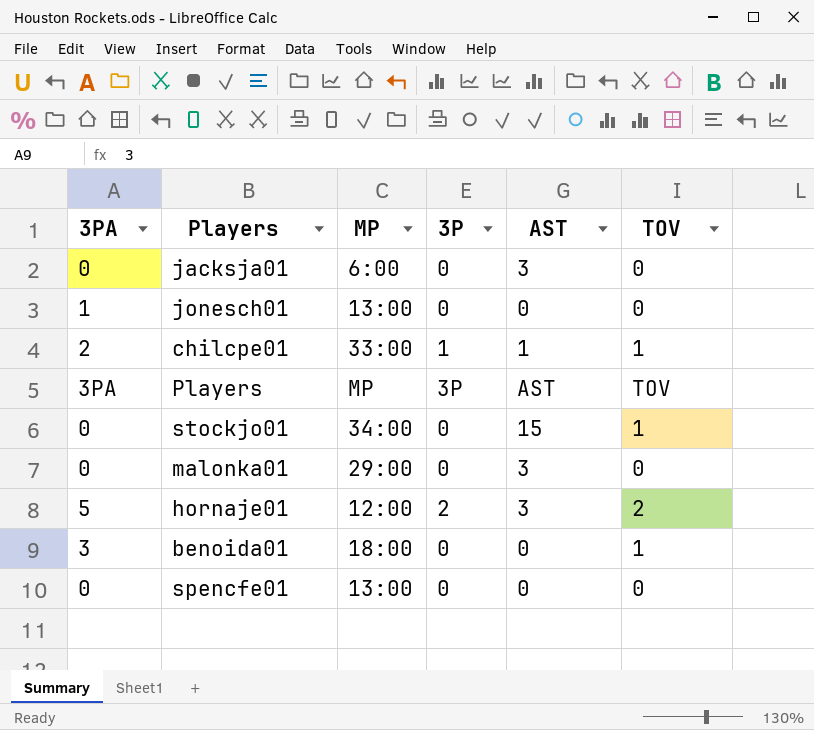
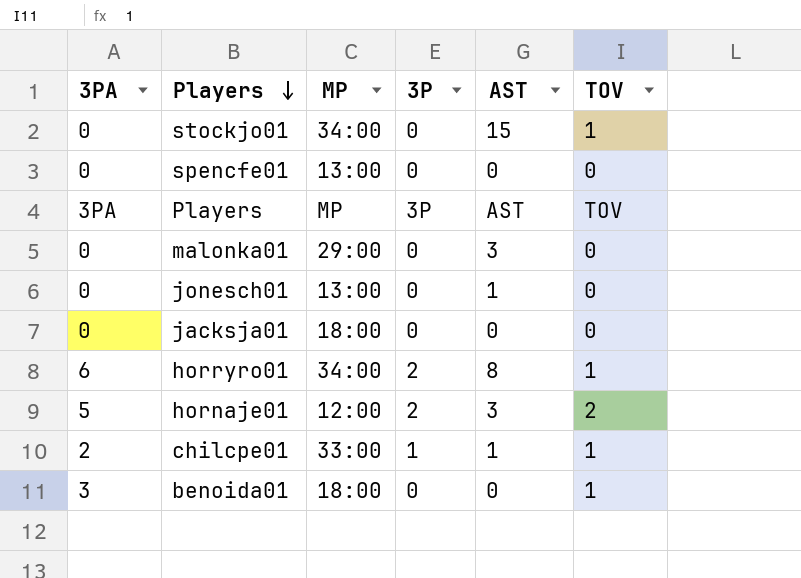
row order: none -> Players descending
jonesch01 | 3PA: 1 -> 0
jonesch01 | AST: 0 -> 1
jacksja01 | MP: 6:00 -> 18:00
jacksja01 | AST: 3 -> 0
row horryro01: none -> 6 | 34:00 | 2 | 8 | 1

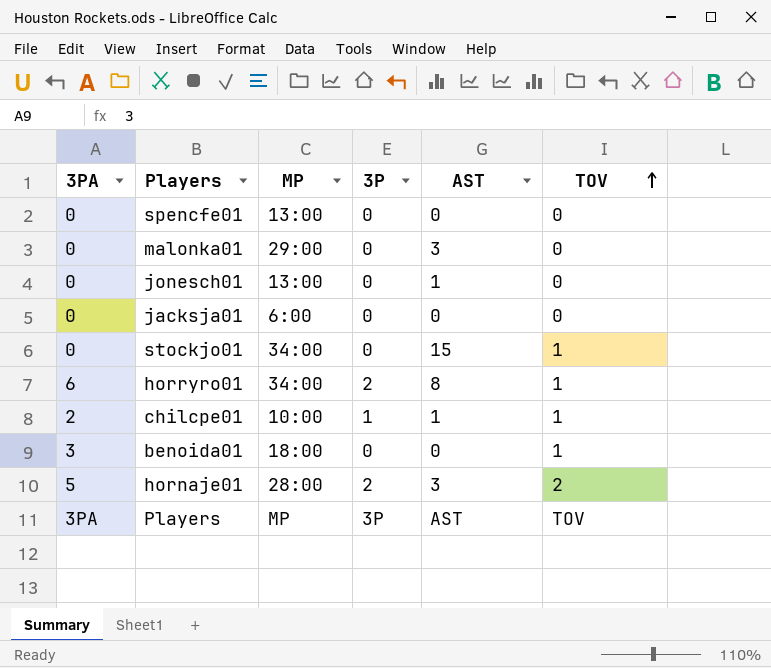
row order: Players descending -> TOV ascending
jacksja01 | MP: 18:00 -> 6:00
chilcpe01 | MP: 33:00 -> 10:00
hornaje01 | MP: 12:00 -> 28:00

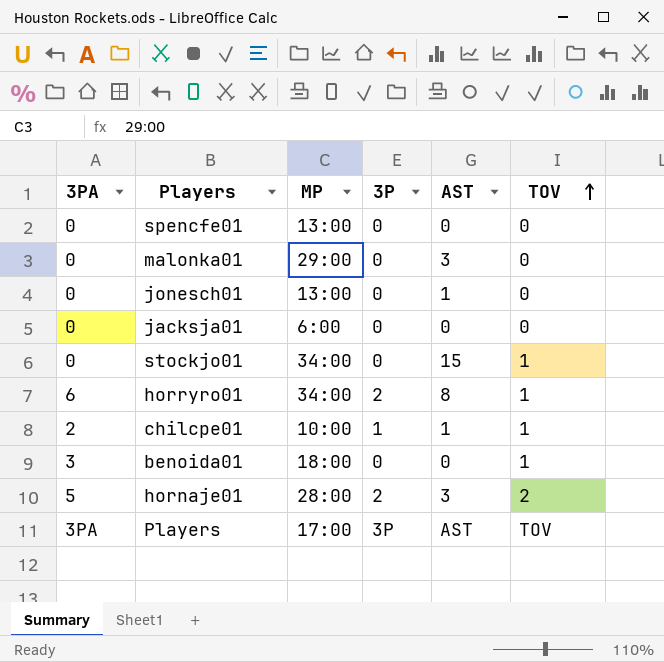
Players | MP: MP -> 17:00

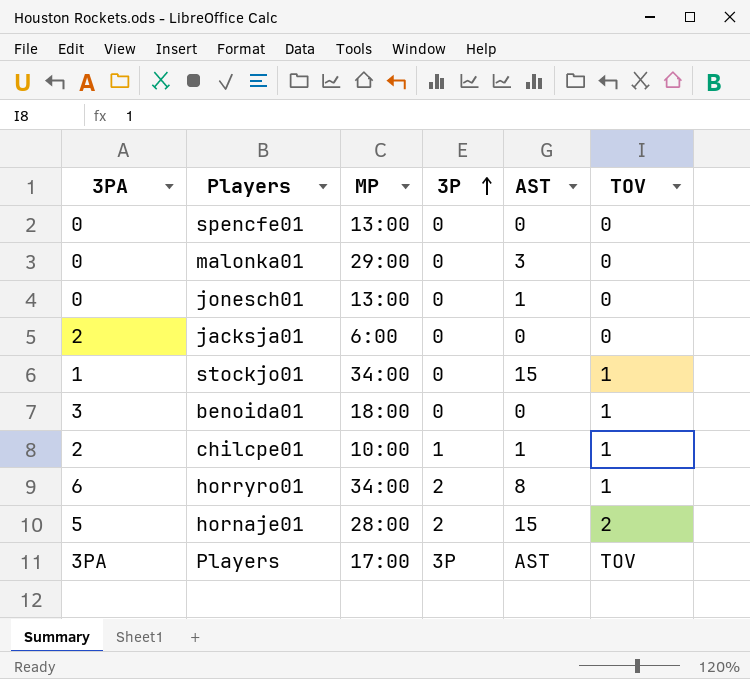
row order: TOV ascending -> 3P ascending
jacksja01 | 3PA: 0 -> 2
stockjo01 | 3PA: 0 -> 1
hornaje01 | AST: 3 -> 15

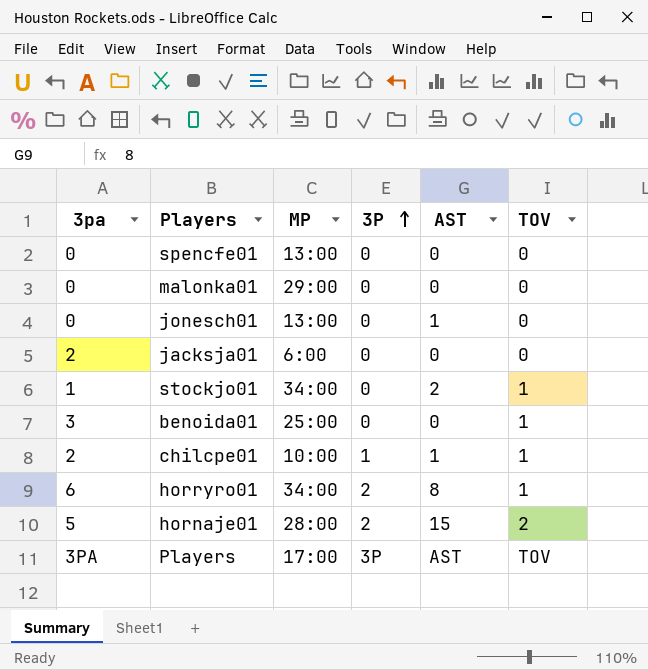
column name: 3PA -> 3pa
malonka01 | AST: 3 -> 0
stockjo01 | AST: 15 -> 2
benoida01 | MP: 18:00 -> 25:00

